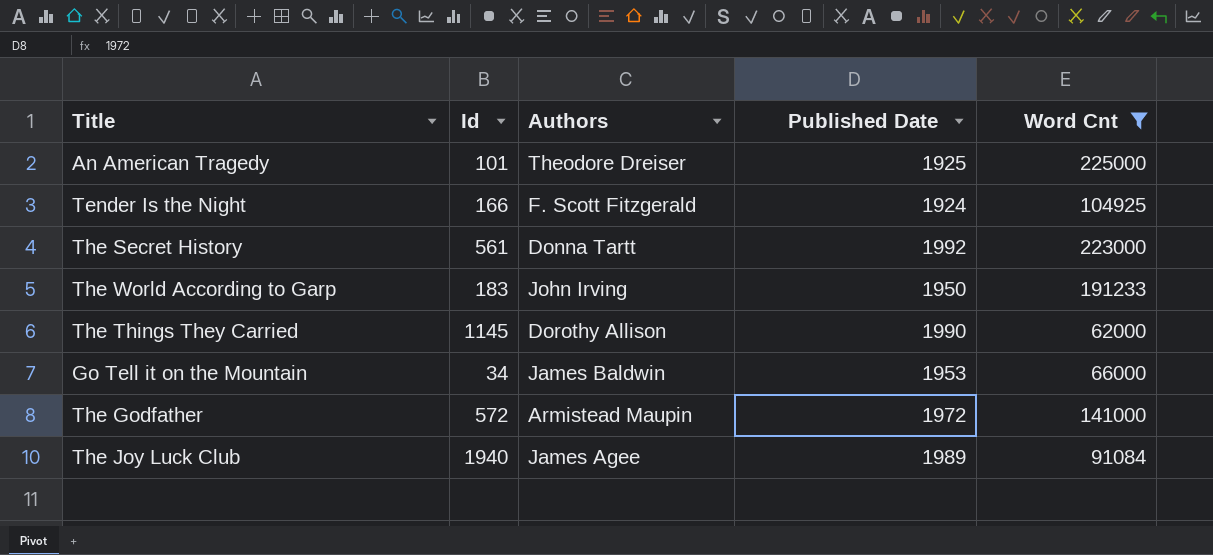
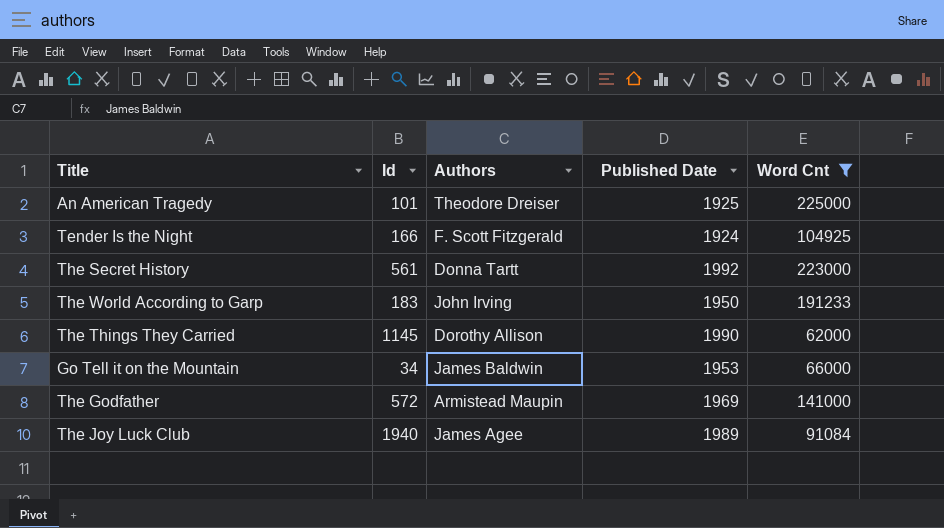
The Godfather | Published Date: 1972 -> 1969

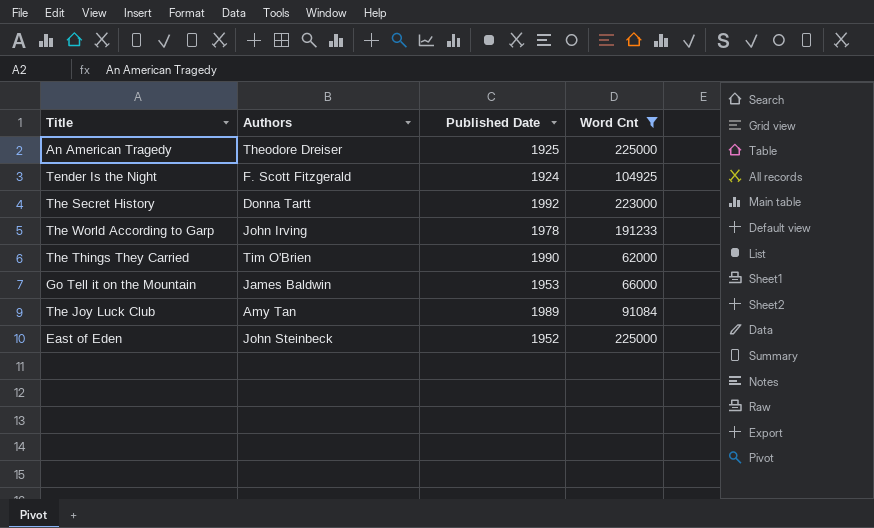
column Id | position: 2 -> none
row The Godfather: 572 | Armistead Maupin | 1969 | 141000 -> none
The World According to Garp | Published Date: 1950 -> 1978
The Things They Carried | Authors: Dorothy Allison -> Tim O'Brien
The Joy Luck Club | Authors: James Agee -> Amy Tan
row East of Eden: none -> John Steinbeck | 1952 | 225000

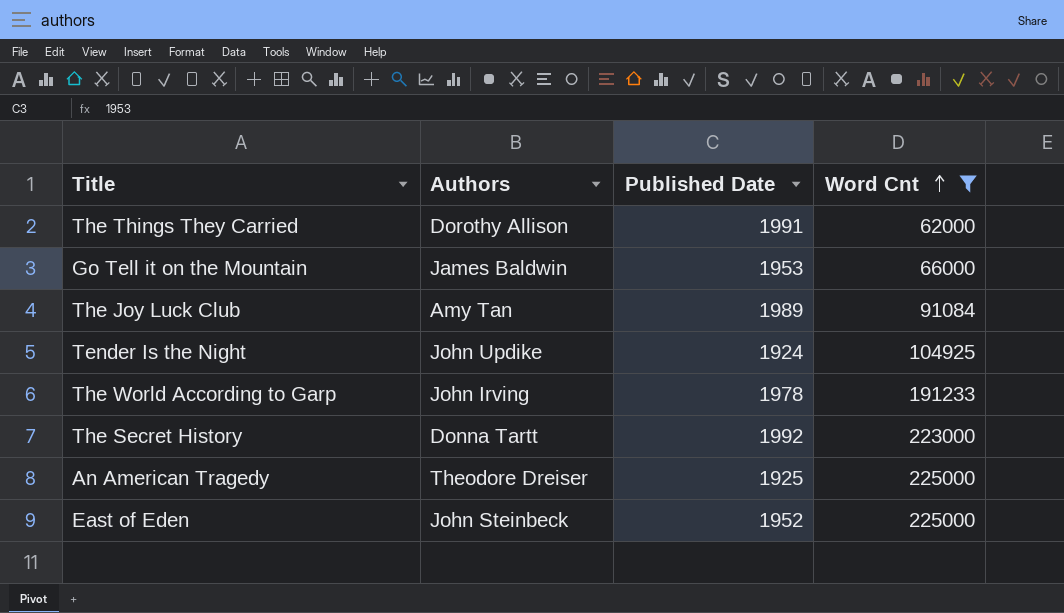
row order: none -> Word Cnt ascending
The Things They Carried | Authors: Tim O'Brien -> Dorothy Allison
The Things They Carried | Published Date: 1990 -> 1991
Tender Is the Night | Authors: F. Scott Fitzgerald -> John Updike

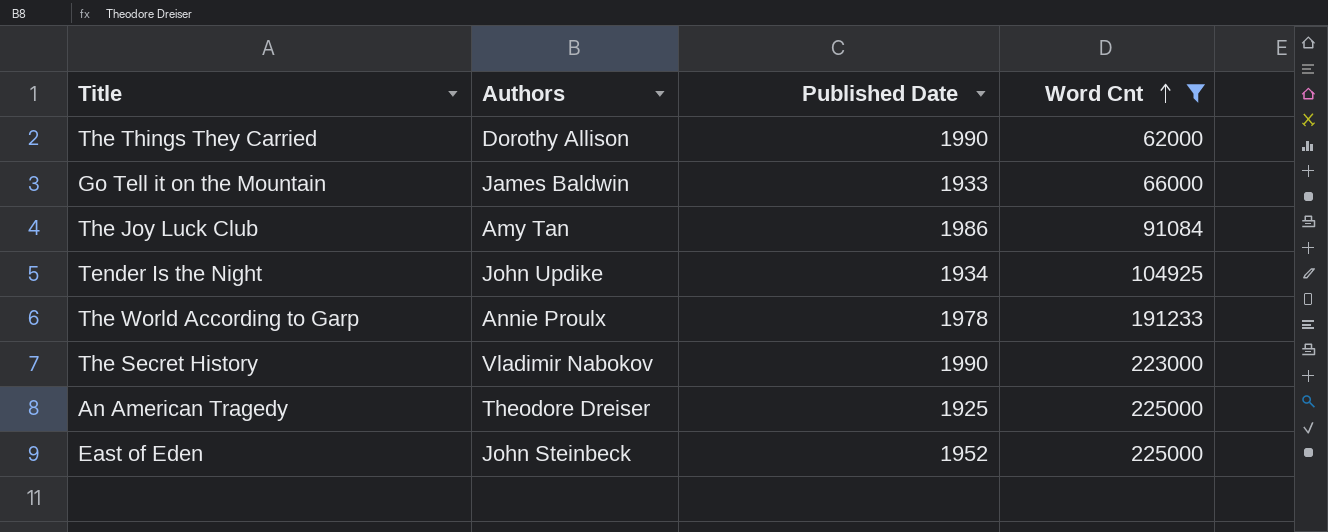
The Things They Carried | Published Date: 1991 -> 1990
Go Tell it on the Mountain | Published Date: 1953 -> 1933
The Joy Luck Club | Published Date: 1989 -> 1986
Tender Is the Night | Published Date: 1924 -> 1934
The World According to Garp | Authors: John Irving -> Annie Proulx
The Secret History | Authors: Donna Tartt -> Vladimir Nabokov
The Secret History | Published Date: 1992 -> 1990

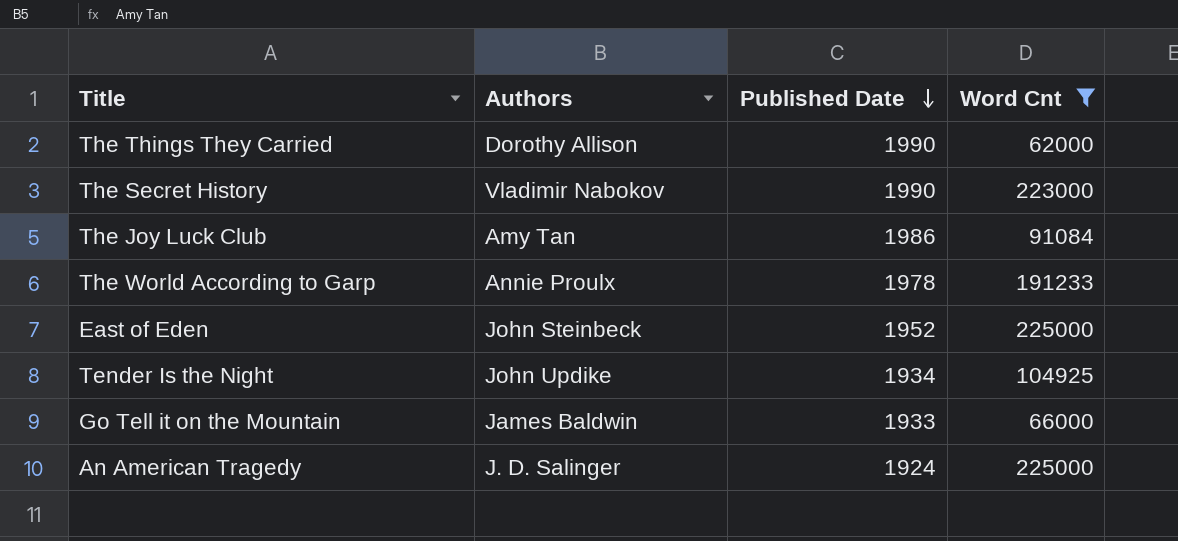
row order: Word Cnt ascending -> Published Date descending
An American Tragedy | Authors: Theodore Dreiser -> J. D. Salinger
An American Tragedy | Published Date: 1925 -> 1924

